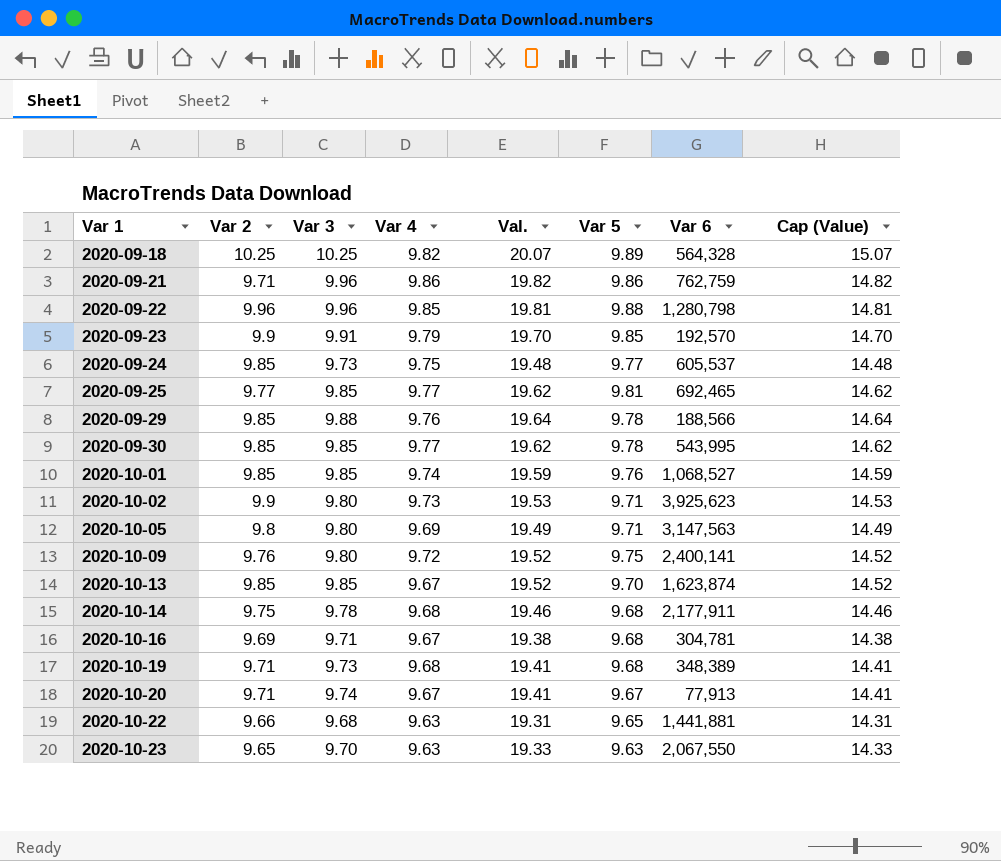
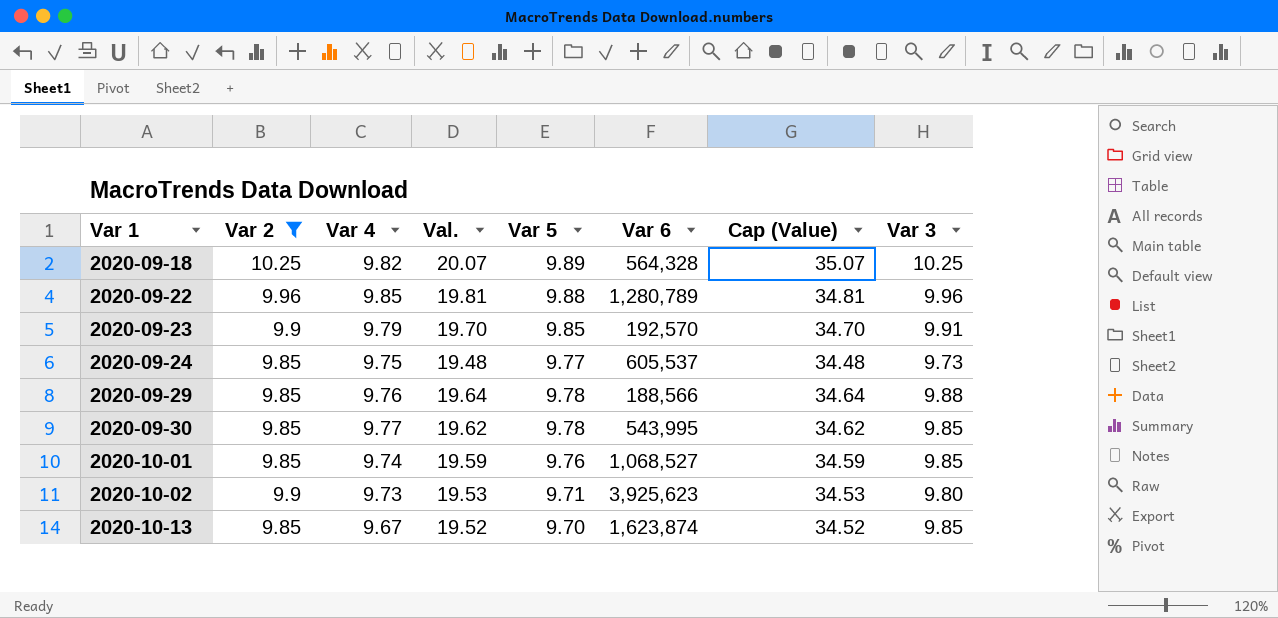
filter: none -> Var 2 >= 9.85
column Cap (Value) | formula: [Val.] - 5 -> [Val.] + 15
column Var 3 | position: 3 -> 8
2020-09-22 | Var 6: 1,280,798 -> 1,280,789

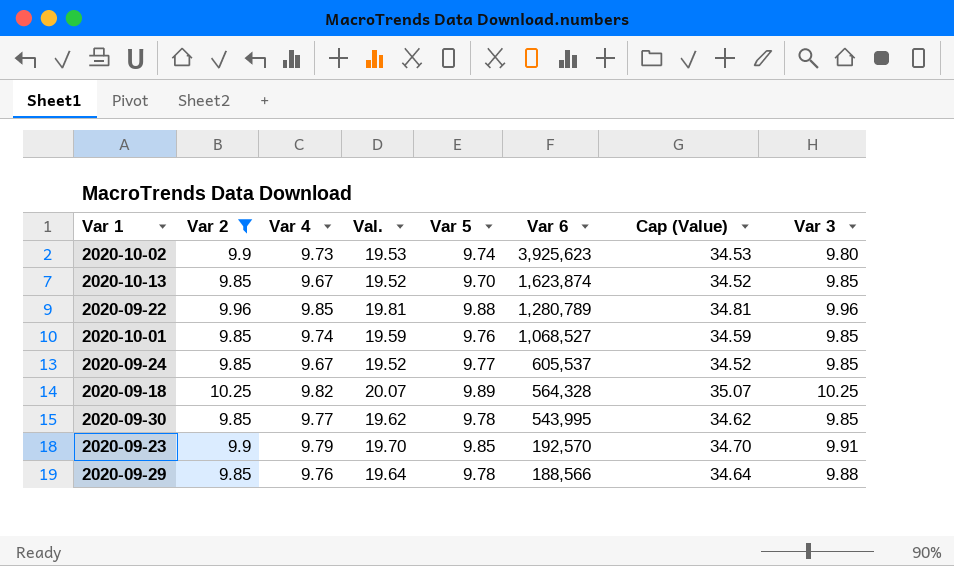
row order: Var 1 ascending -> Var 6 descending
2020-10-02 | Var 5: 9.71 -> 9.74
2020-09-24 | Var 4: 9.75 -> 9.67
2020-09-24 | Val.: 19.48 -> 19.52
2020-09-24 | Cap (Value): 34.48 -> 34.52
2020-09-24 | Var 3: 9.73 -> 9.85

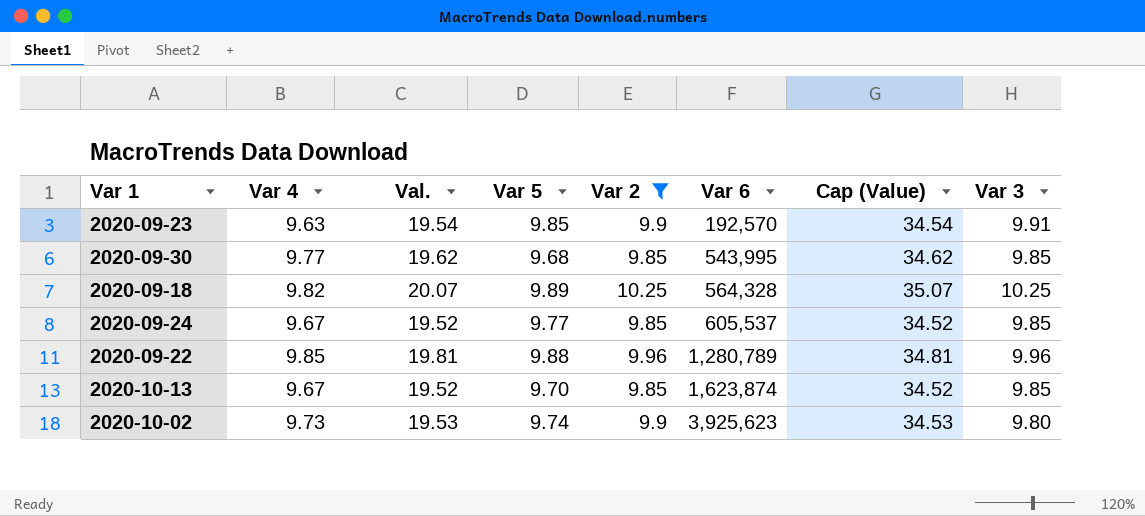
row order: Var 6 descending -> Var 6 ascending
column Var 2 | position: 2 -> 5
row 2020-10-01: 9.85 | 9.74 | 19.59 | 9.76 | 1,068,527 | 34.59 | 9.85 -> none
row 2020-09-29: 9.85 | 9.76 | 19.64 | 9.78 | 188,566 | 34.64 | 9.88 -> none
2020-09-23 | Var 4: 9.79 -> 9.63
2020-09-23 | Val.: 19.70 -> 19.54
2020-09-23 | Cap (Value): 34.70 -> 34.54
2020-09-30 | Var 5: 9.78 -> 9.68

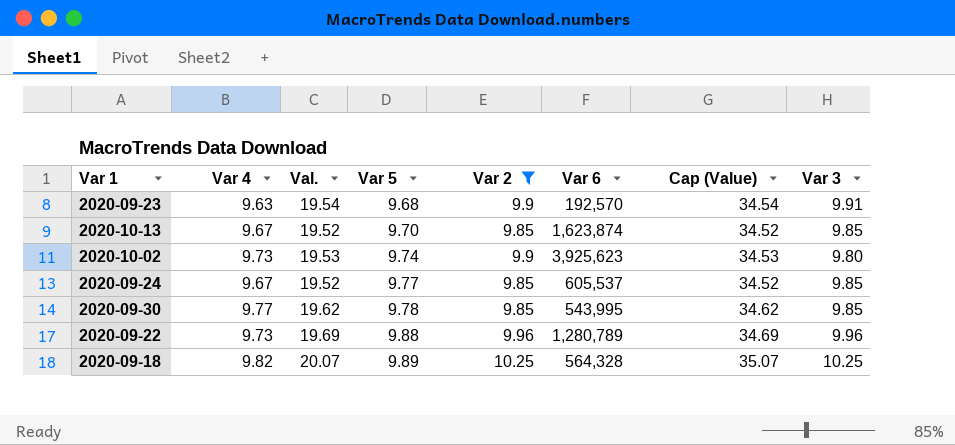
row order: Var 6 ascending -> Var 5 ascending
2020-09-23 | Var 5: 9.85 -> 9.68
2020-09-30 | Var 5: 9.68 -> 9.78
2020-09-22 | Var 4: 9.85 -> 9.73
2020-09-22 | Val.: 19.81 -> 19.69
2020-09-22 | Cap (Value): 34.81 -> 34.69

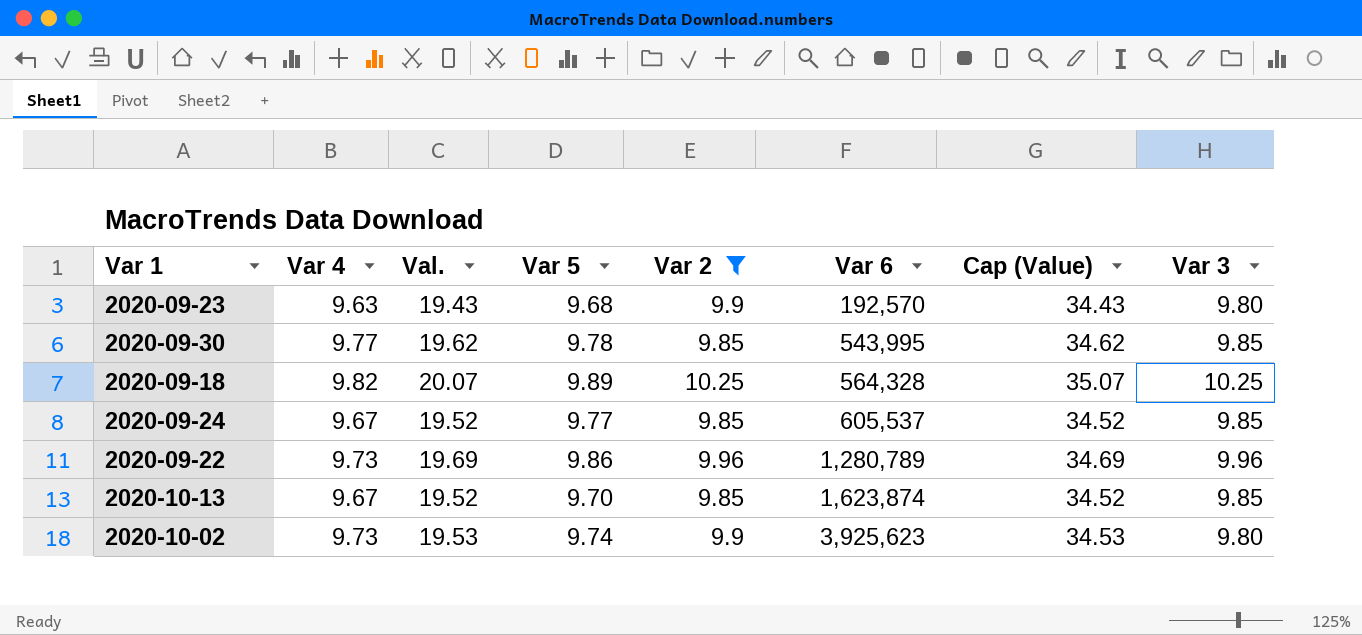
row order: Var 5 ascending -> Var 6 ascending
2020-09-23 | Val.: 19.54 -> 19.43
2020-09-23 | Cap (Value): 34.54 -> 34.43
2020-09-23 | Var 3: 9.91 -> 9.80
2020-09-22 | Var 5: 9.88 -> 9.86

